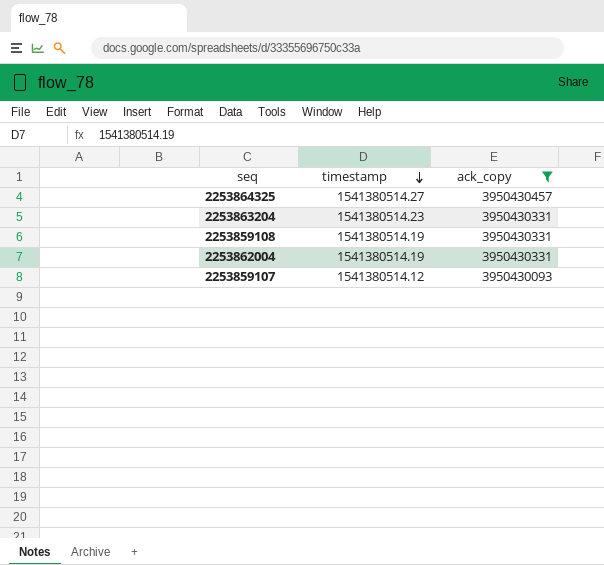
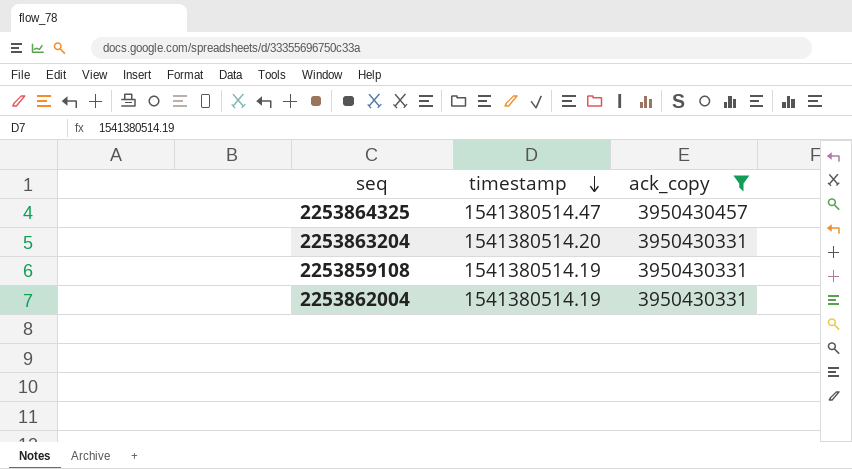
row 2253859107: 1541380514.12 | 3950430093 -> none
2253864325 | timestamp: 1541380514.27 -> 1541380514.47
2253863204 | timestamp: 1541380514.23 -> 1541380514.20

